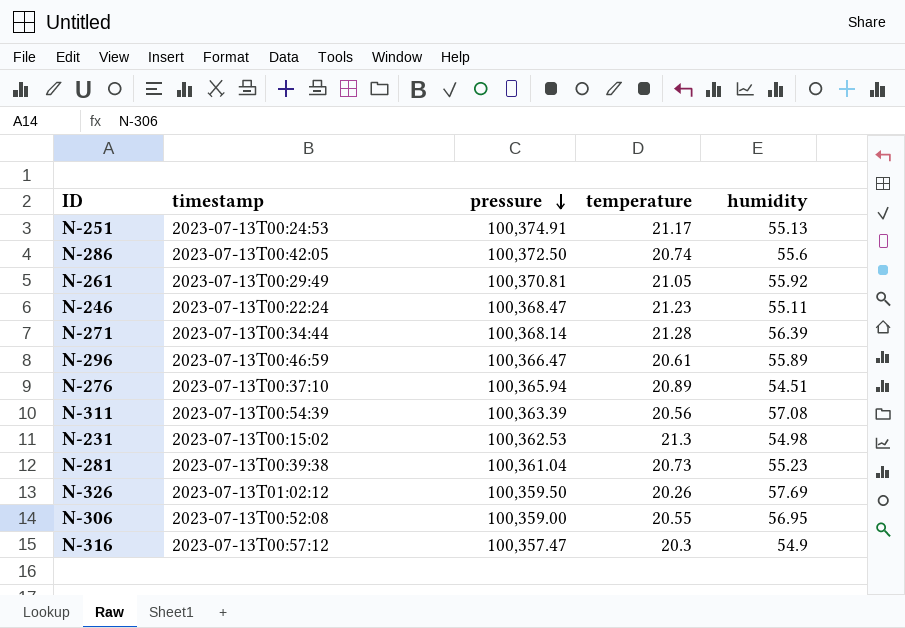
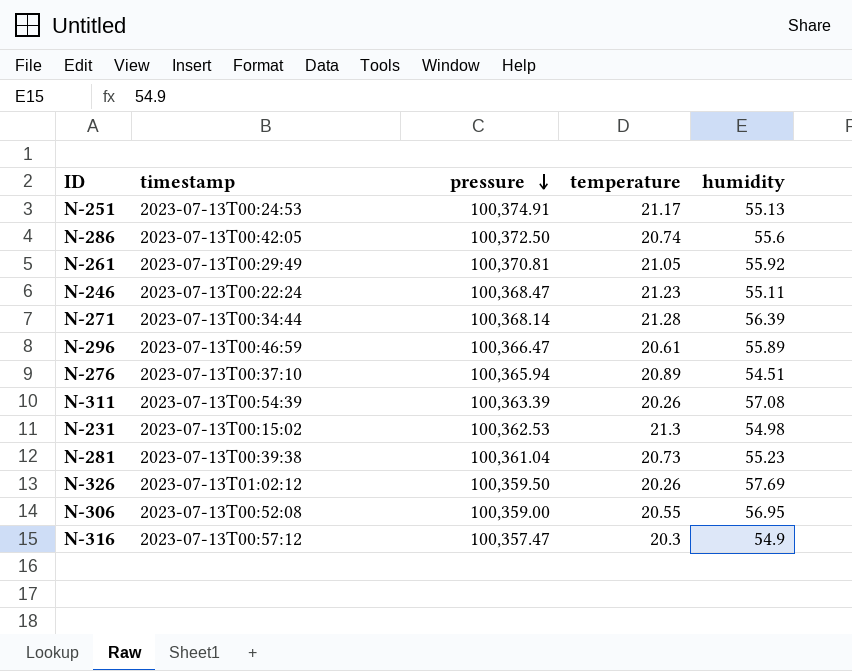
N-311 | temperature: 20.56 -> 20.26

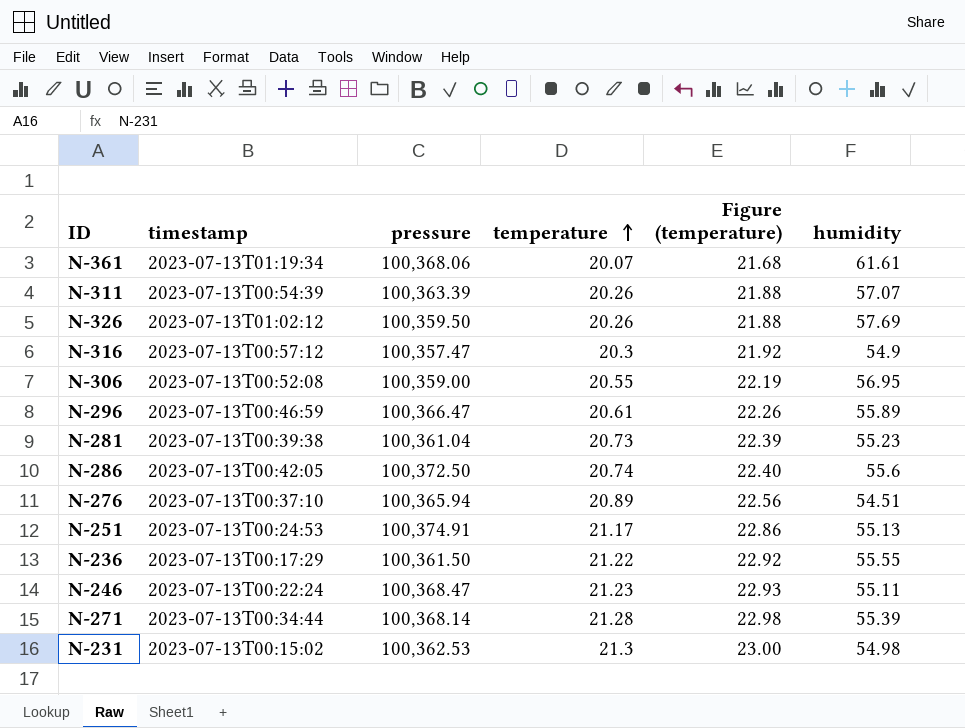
row order: pressure descending -> temperature ascending
column Figure (temperature) | formula: none -> [temperature] * 1.08
row N-261: 2023-07-13T00:29:49 | 100,370.81 | 21.05 | 55.92 -> none
row N-361: none -> 2023-07-13T01:19:34 | 100,368.06 | 20.07 | 21.68 | 61.61
N-311 | humidity: 57.08 -> 57.07
row N-236: none -> 2023-07-13T00:17:29 | 100,361.50 | 21.22 | 22.92 | 55.55
N-271 | humidity: 56.39 -> 55.39

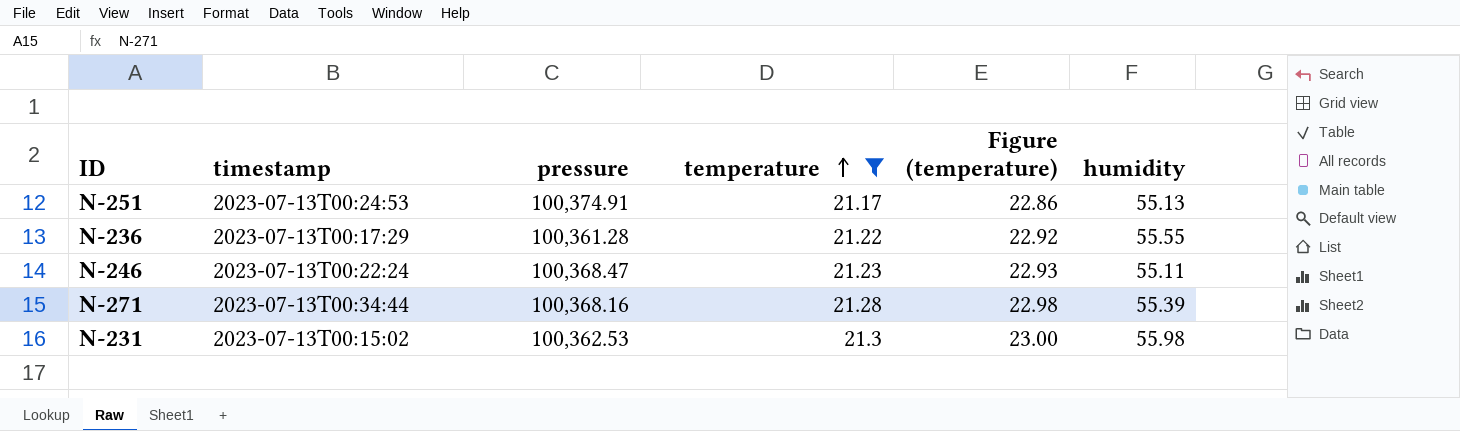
filter: none -> temperature >= 21.17
N-236 | pressure: 100,361.50 -> 100,361.28
N-271 | pressure: 100,368.14 -> 100,368.16
N-231 | humidity: 54.98 -> 55.98

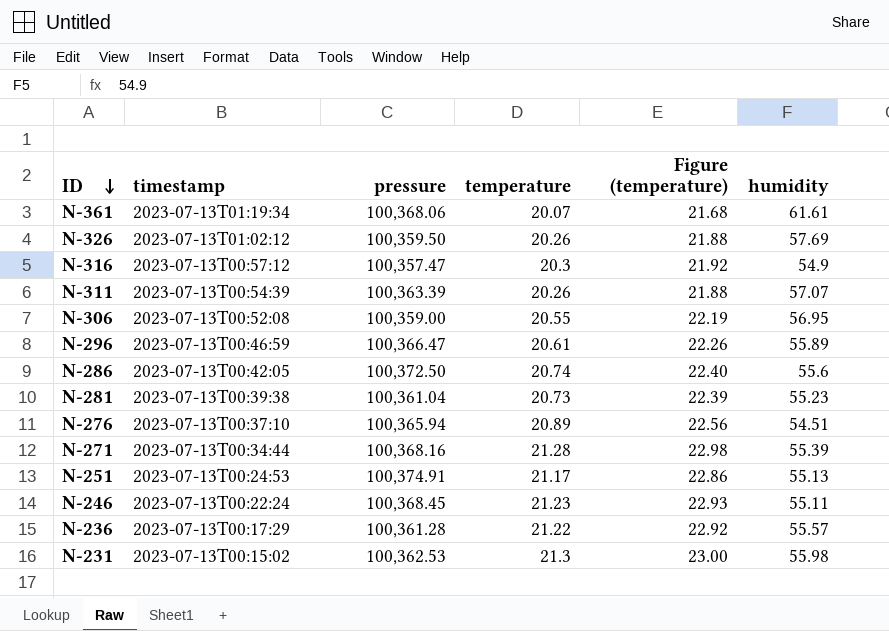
filter: temperature >= 21.17 -> none
row order: temperature ascending -> ID descending
N-246 | pressure: 100,368.47 -> 100,368.45
N-236 | humidity: 55.55 -> 55.57

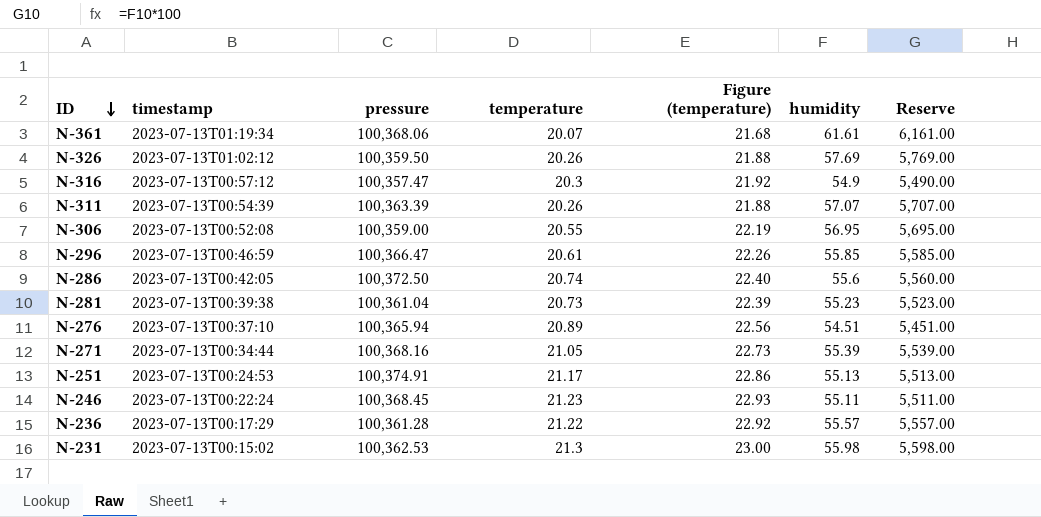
column Reserve | formula: none -> [humidity] * 100
N-296 | humidity: 55.89 -> 55.85
N-271 | temperature: 21.28 -> 21.05
N-271 | Figure (temperature): 22.98 -> 22.73

